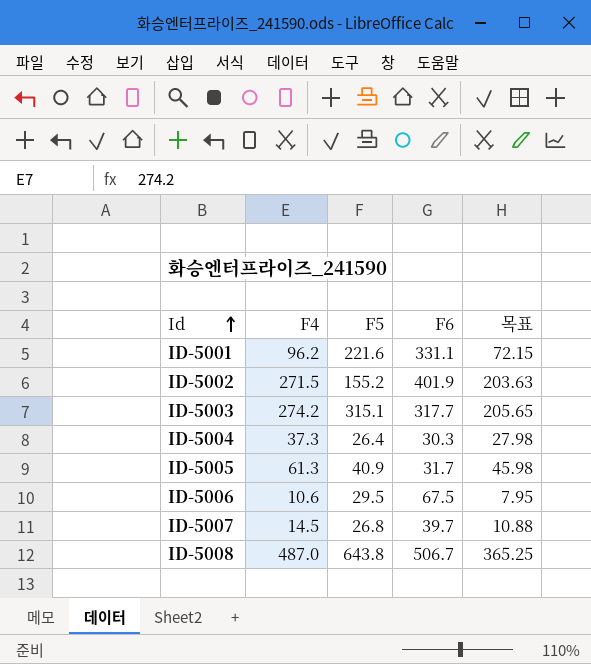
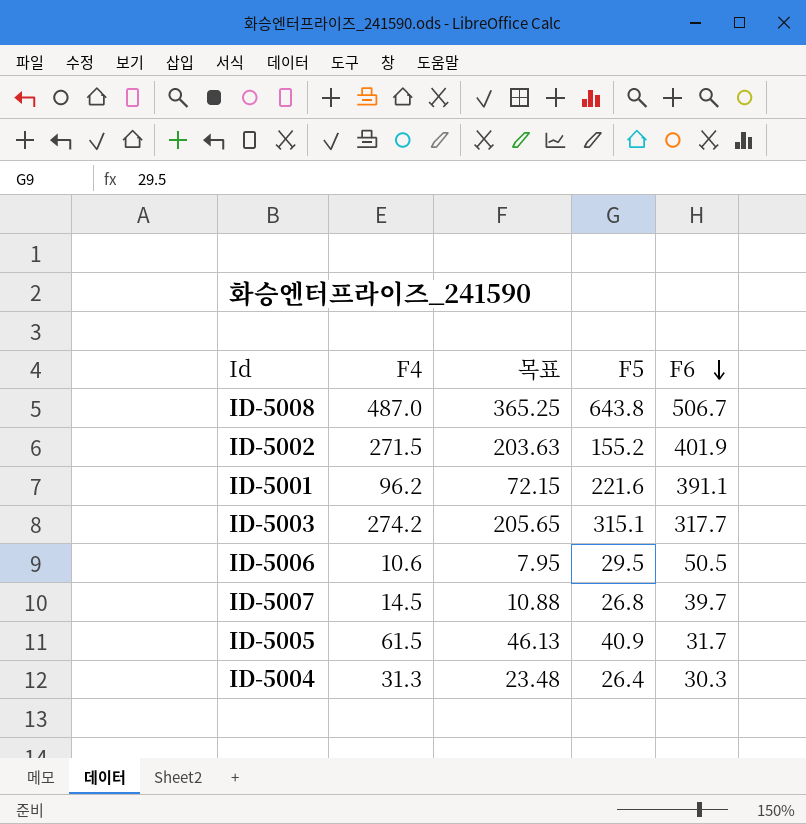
row order: Id ascending -> F6 descending
column 목표 | position: 5 -> 3
ID-5001 | F6: 331.1 -> 391.1
ID-5006 | F6: 67.5 -> 50.5
ID-5005 | F4: 61.3 -> 61.5
ID-5005 | 목표: 45.98 -> 46.13
ID-5004 | F4: 37.3 -> 31.3
ID-5004 | 목표: 27.98 -> 23.48

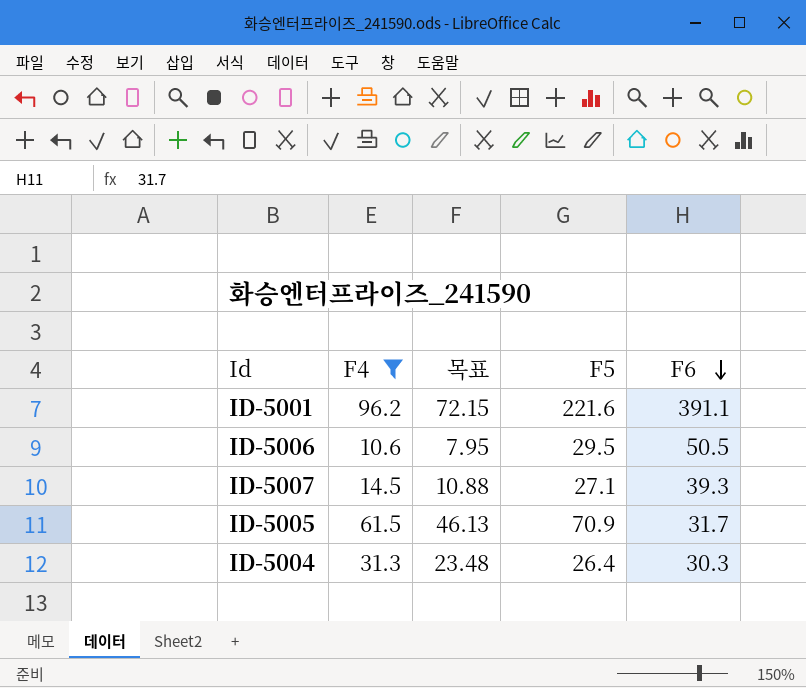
filter: none -> F4 <= 96.2
ID-5007 | F5: 26.8 -> 27.1
ID-5007 | F6: 39.7 -> 39.3
ID-5005 | F5: 40.9 -> 70.9

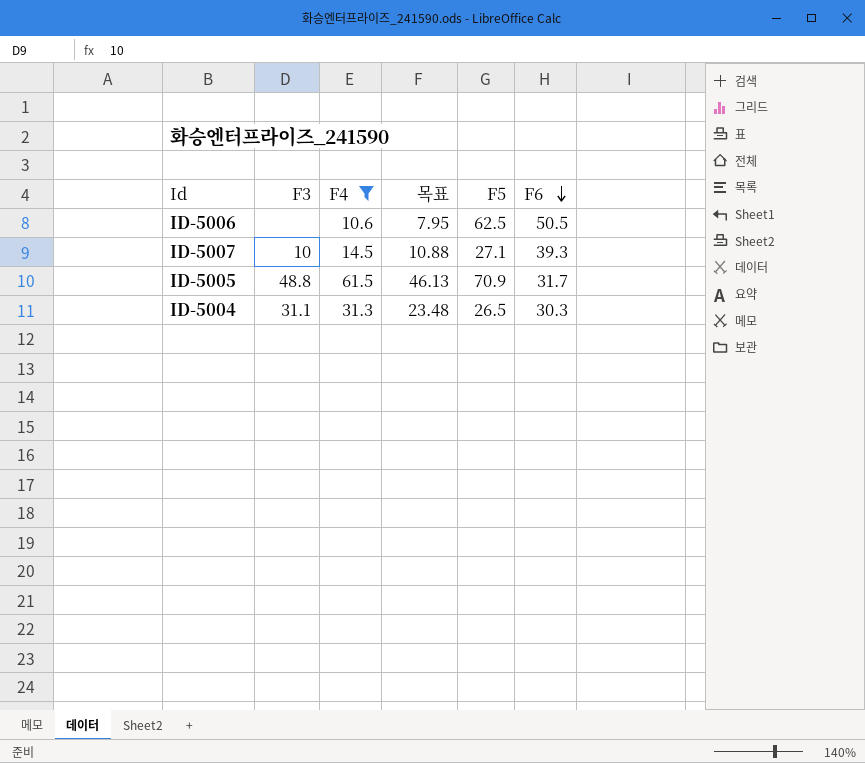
column F3 | position: none -> 2
row ID-5001: 96.2 | 72.15 | 221.6 | 391.1 -> none
ID-5006 | F5: 29.5 -> 62.5
ID-5004 | F5: 26.4 -> 26.5

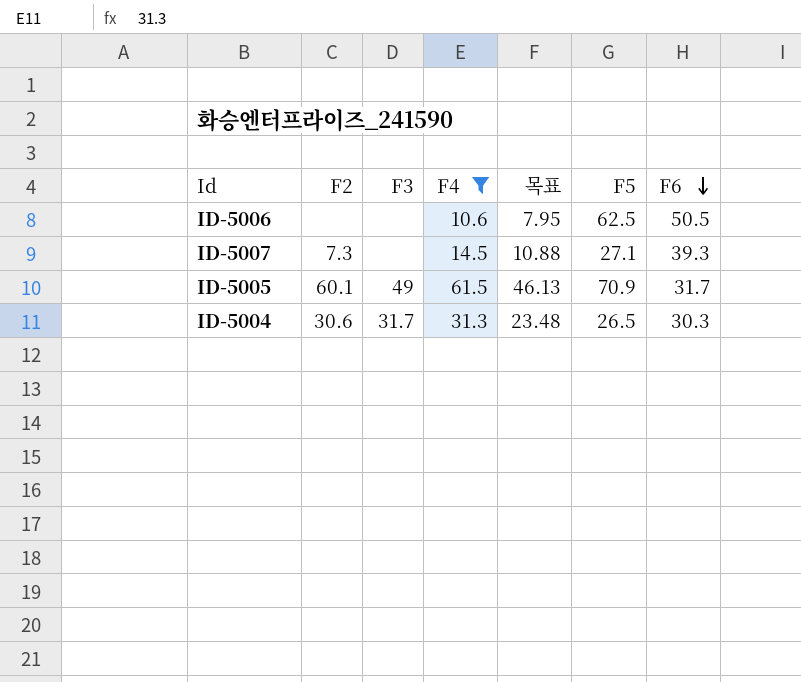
column F2 | position: none -> 2
ID-5007 | F3: 10 -> none
ID-5005 | F3: 48.8 -> 49
ID-5004 | F3: 31.1 -> 31.7

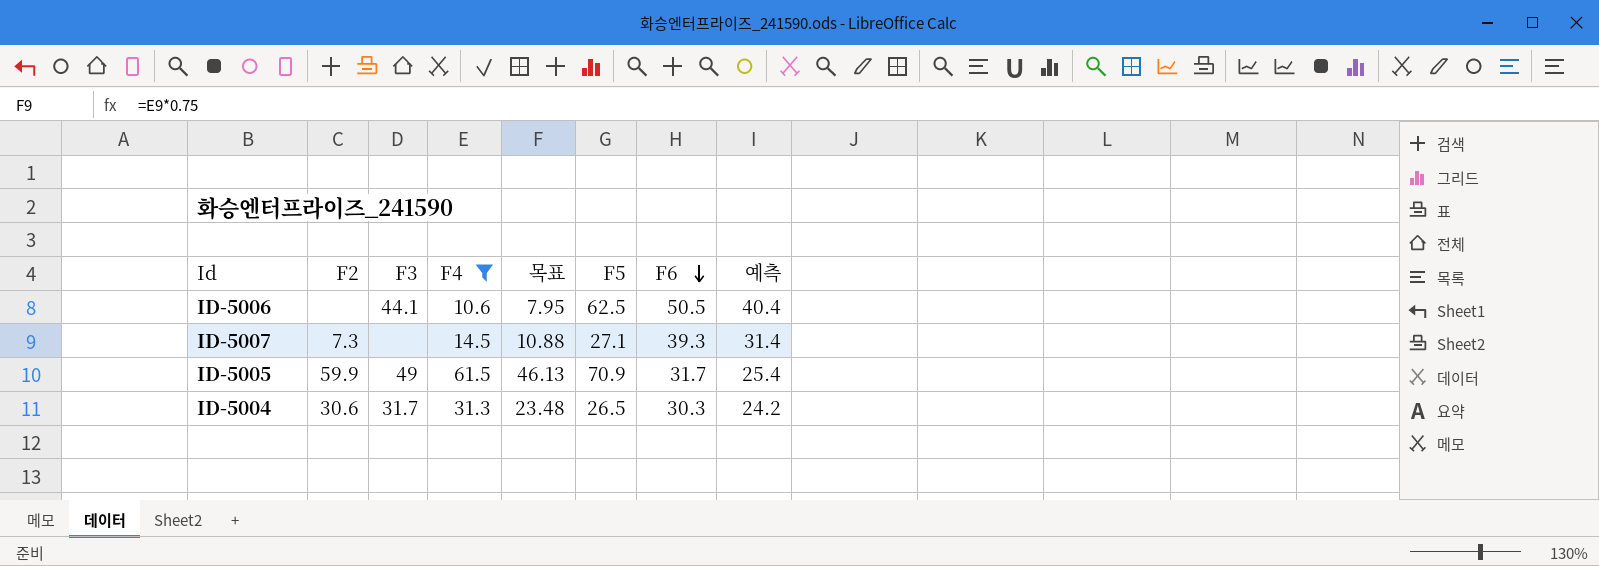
column 예측 | formula: none -> [F6] * 0.8
ID-5006 | F3: none -> 44.1
ID-5005 | F2: 60.1 -> 59.9

